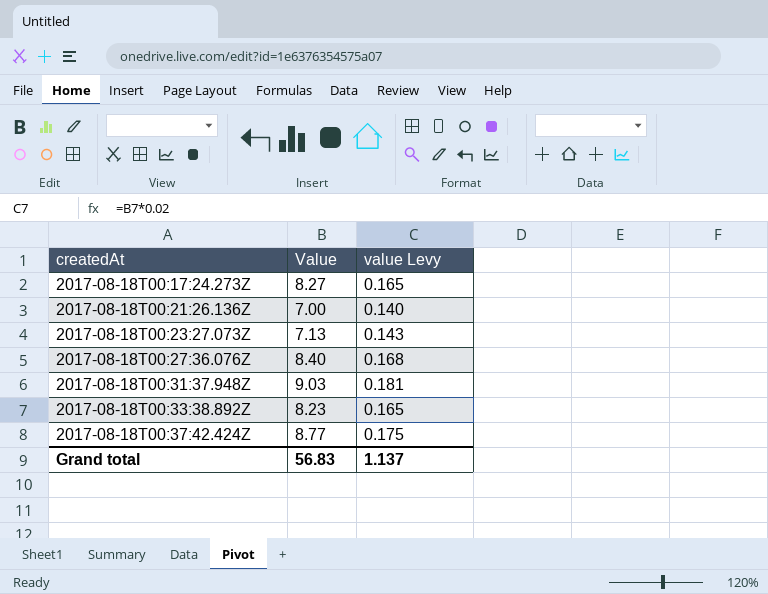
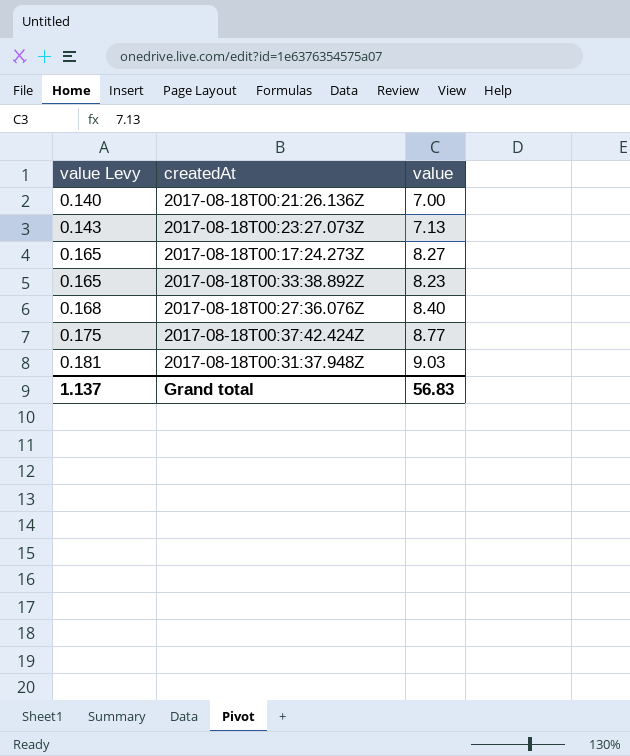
row order: createdAt ascending -> value Levy ascending
column value Levy | position: 3 -> 1
column name: Value -> value

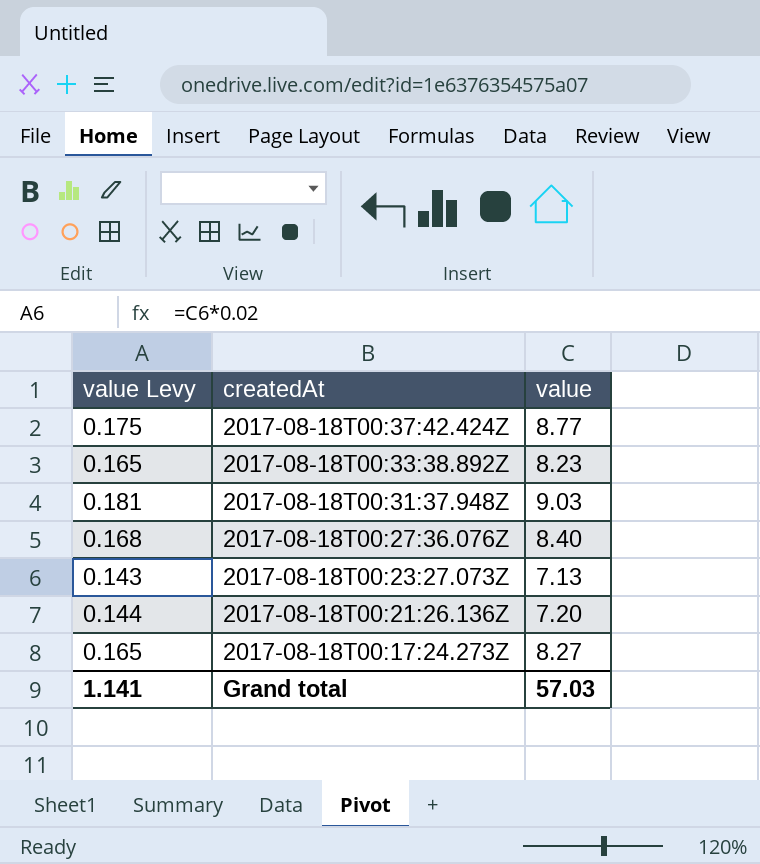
row order: value Levy ascending -> createdAt descending
2017-08-18T00:21:26.136Z | value Levy: 0.140 -> 0.144
2017-08-18T00:21:26.136Z | value: 7.00 -> 7.20
Grand total | value Levy: 1.137 -> 1.141
Grand total | value: 56.83 -> 57.03

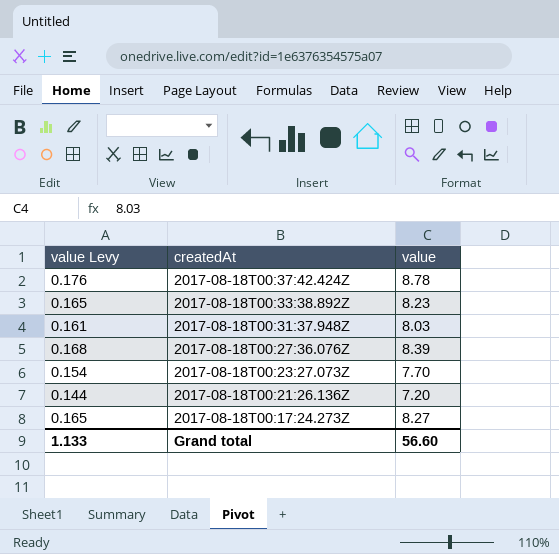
2017-08-18T00:37:42.424Z | value Levy: 0.175 -> 0.176
2017-08-18T00:37:42.424Z | value: 8.77 -> 8.78
2017-08-18T00:31:37.948Z | value Levy: 0.181 -> 0.161
2017-08-18T00:31:37.948Z | value: 9.03 -> 8.03
2017-08-18T00:27:36.076Z | value: 8.40 -> 8.39
2017-08-18T00:23:27.073Z | value Levy: 0.143 -> 0.154
2017-08-18T00:23:27.073Z | value: 7.13 -> 7.70
Grand total | value Levy: 1.141 -> 1.133
Grand total | value: 57.03 -> 56.60

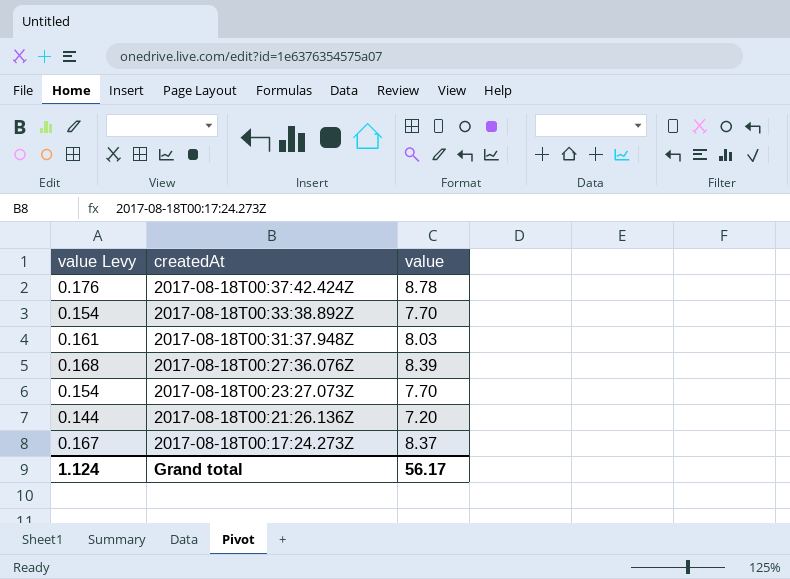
2017-08-18T00:33:38.892Z | value Levy: 0.165 -> 0.154
2017-08-18T00:33:38.892Z | value: 8.23 -> 7.70
2017-08-18T00:17:24.273Z | value Levy: 0.165 -> 0.167
2017-08-18T00:17:24.273Z | value: 8.27 -> 8.37
Grand total | value Levy: 1.133 -> 1.124
Grand total | value: 56.60 -> 56.17

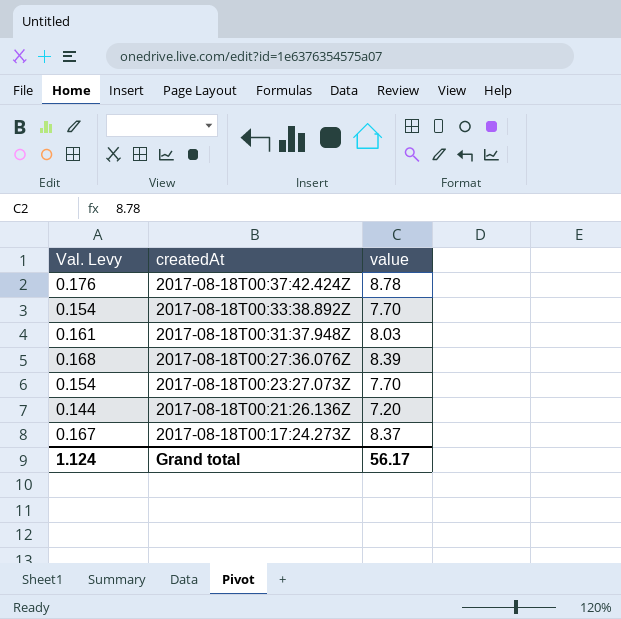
column name: value Levy -> Val. Levy

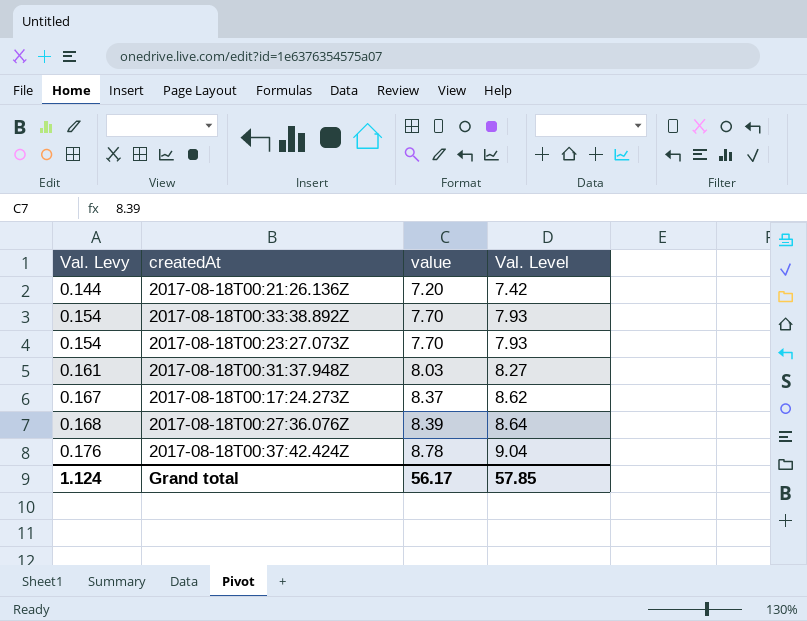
row order: createdAt descending -> Val. Levy ascending
column Val. Level | formula: none -> [value] * 1.03

